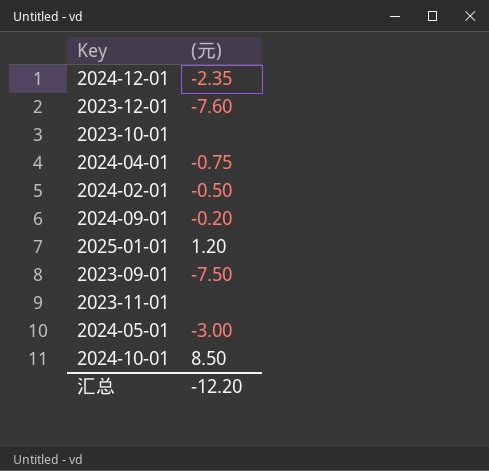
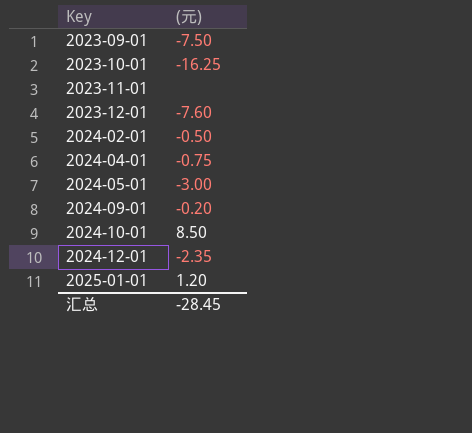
row order: none -> Key ascending
2023-10-01 | (元): none -> -16.25
汇总 | (元): -12.20 -> -28.45

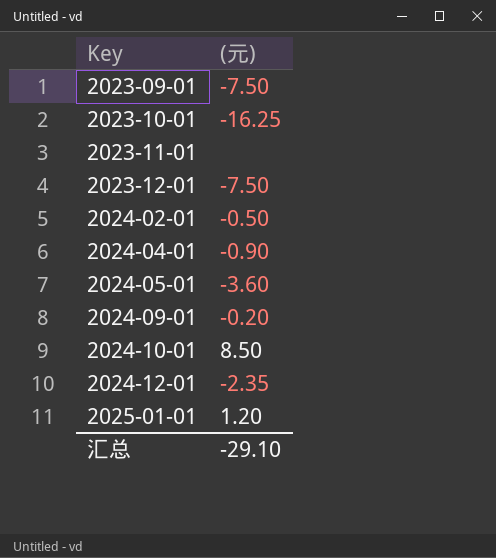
2023-12-01 | (元): -7.60 -> -7.50
2024-04-01 | (元): -0.75 -> -0.90
2024-05-01 | (元): -3.00 -> -3.60
汇总 | (元): -28.45 -> -29.10

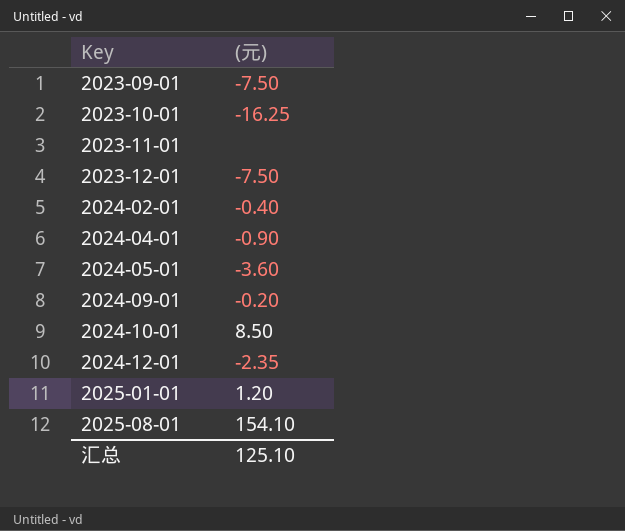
2024-02-01 | (元): -0.50 -> -0.40
row 2025-08-01: none -> 154.10
汇总 | (元): -29.10 -> 125.10

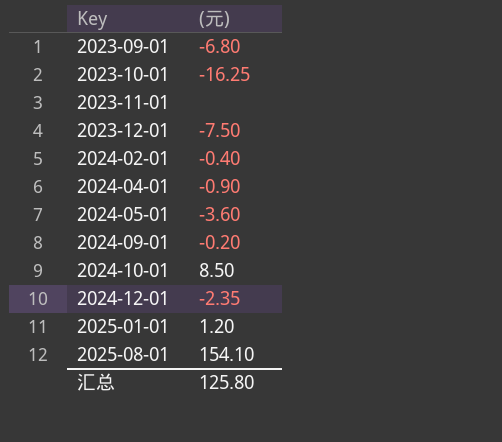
2023-09-01 | (元): -7.50 -> -6.80
汇总 | (元): 125.10 -> 125.80

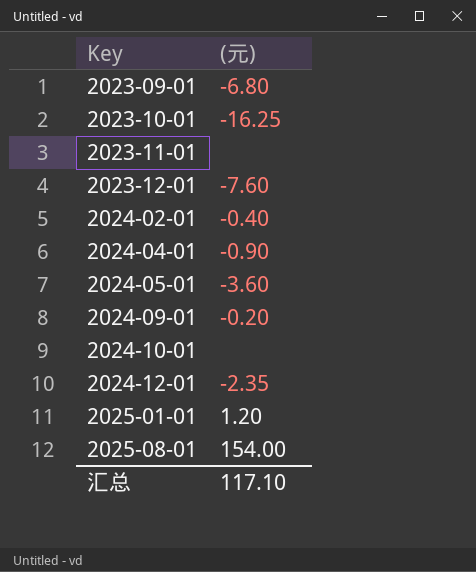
2023-12-01 | (元): -7.50 -> -7.60
2024-10-01 | (元): 8.50 -> none
2025-08-01 | (元): 154.10 -> 154.00
汇总 | (元): 125.80 -> 117.10

